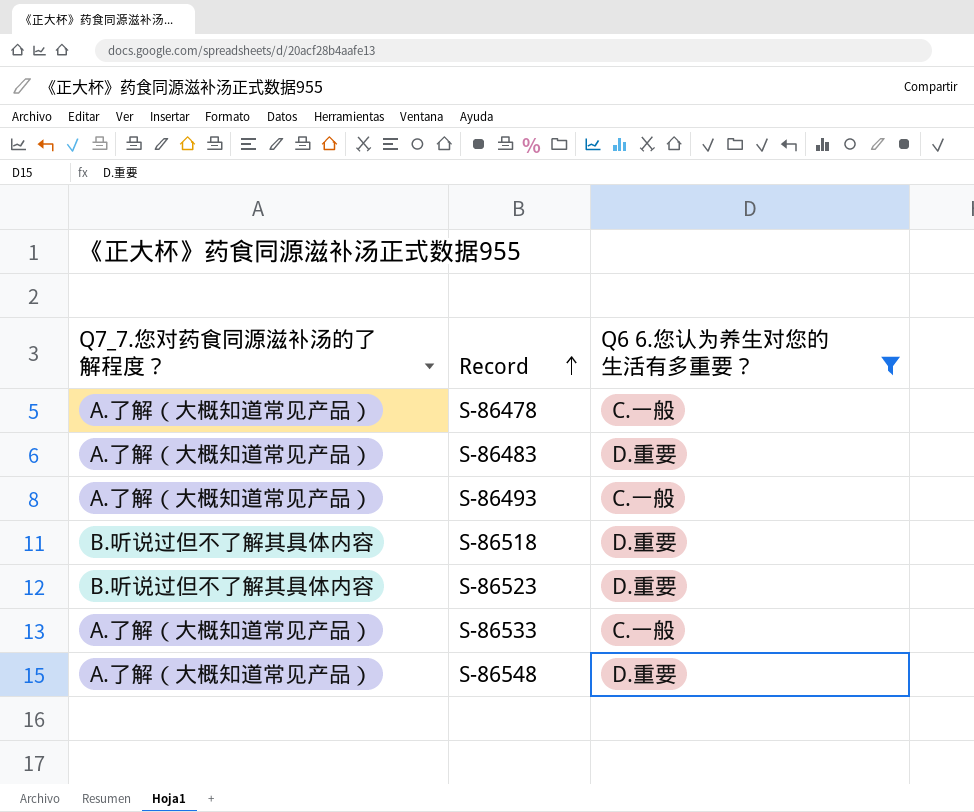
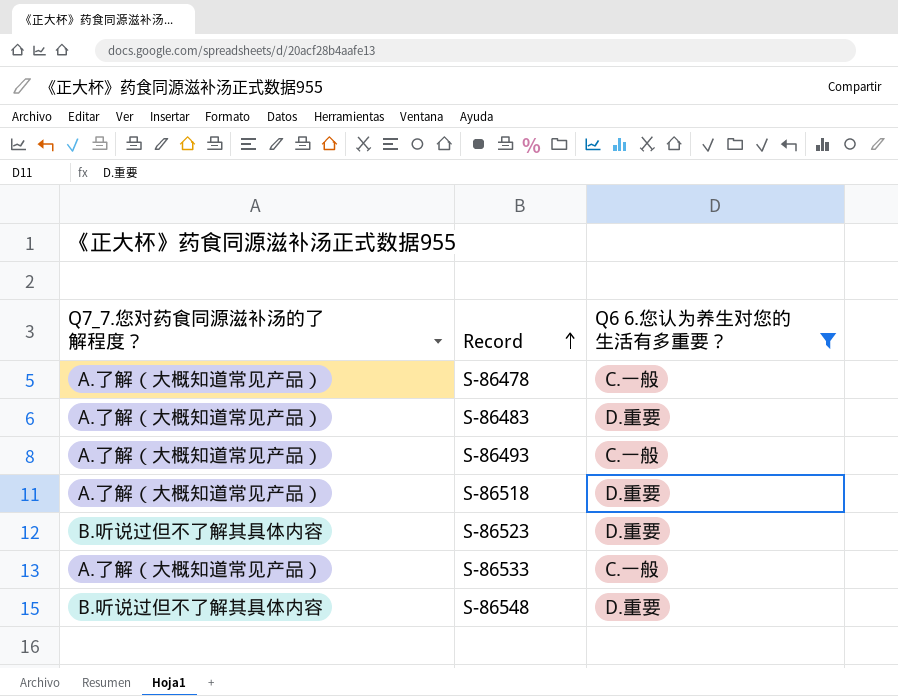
S-86518 | Q7_7.您对药食同源滋补汤的了解程度？: B.听说过但不了解其具体内容 -> A.了解（大概知道常见产品）
S-86548 | Q7_7.您对药食同源滋补汤的了解程度？: A.了解（大概知道常见产品） -> B.听说过但不了解其具体内容

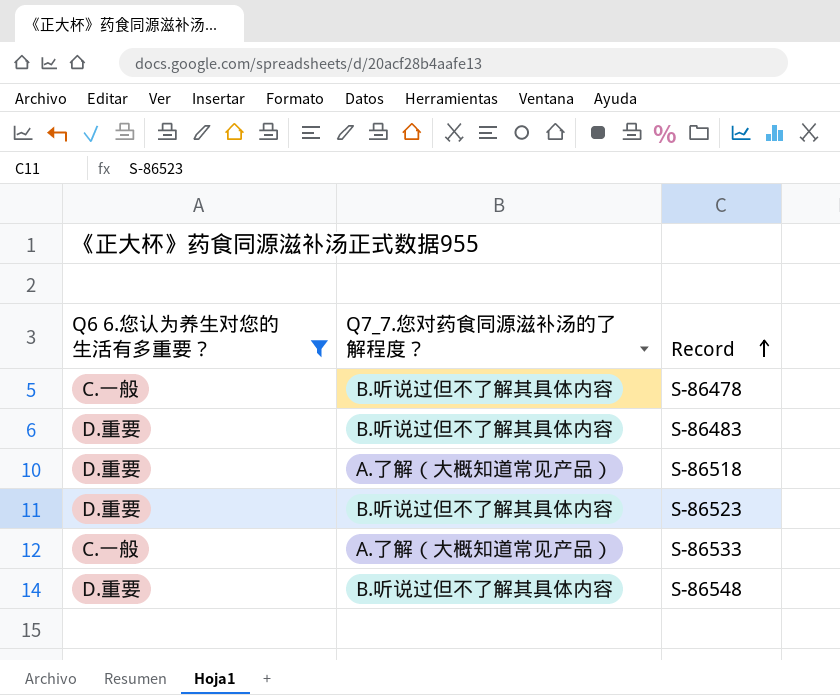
column Q6 6.您认为养生对您的生活有多重要？ | position: 3 -> 1
row S-86493: A.了解（大概知道常见产品） | C.一般 -> none
S-86478 | Q7_7.您对药食同源滋补汤的了解程度？: A.了解（大概知道常见产品） -> B.听说过但不了解其具体内容
S-86483 | Q7_7.您对药食同源滋补汤的了解程度？: A.了解（大概知道常见产品） -> B.听说过但不了解其具体内容

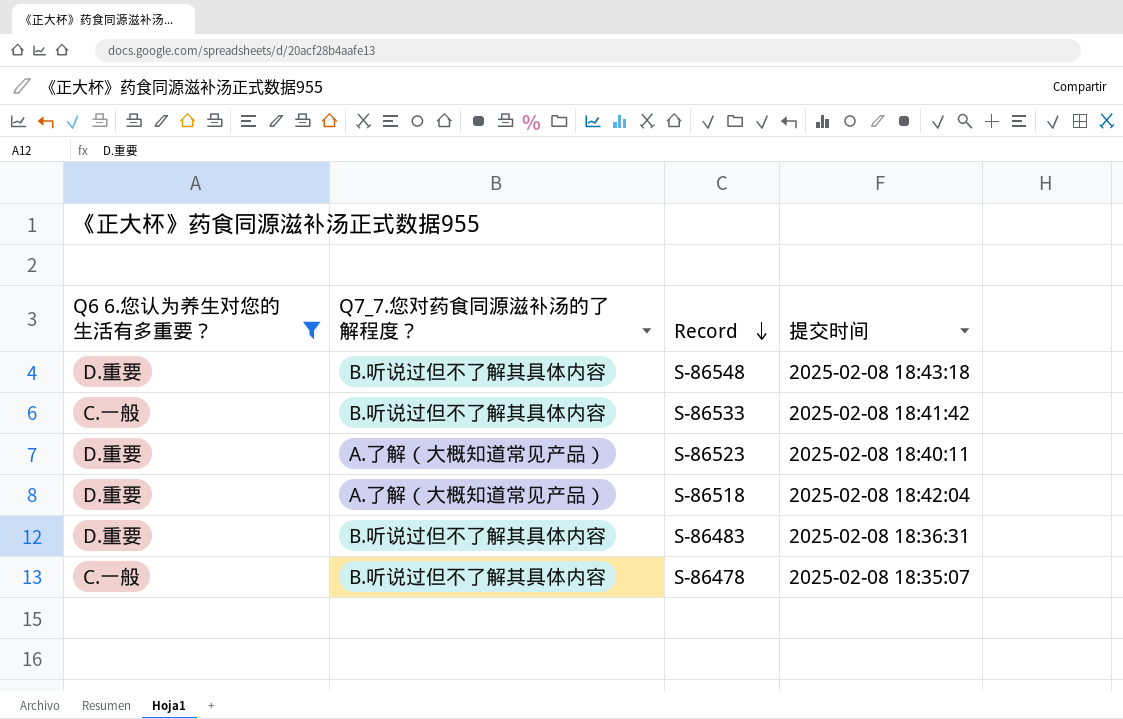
row order: Record ascending -> Record descending
column 提交时间 | position: none -> 4
S-86533 | Q7_7.您对药食同源滋补汤的了解程度？: A.了解（大概知道常见产品） -> B.听说过但不了解其具体内容
S-86523 | Q7_7.您对药食同源滋补汤的了解程度？: B.听说过但不了解其具体内容 -> A.了解（大概知道常见产品）

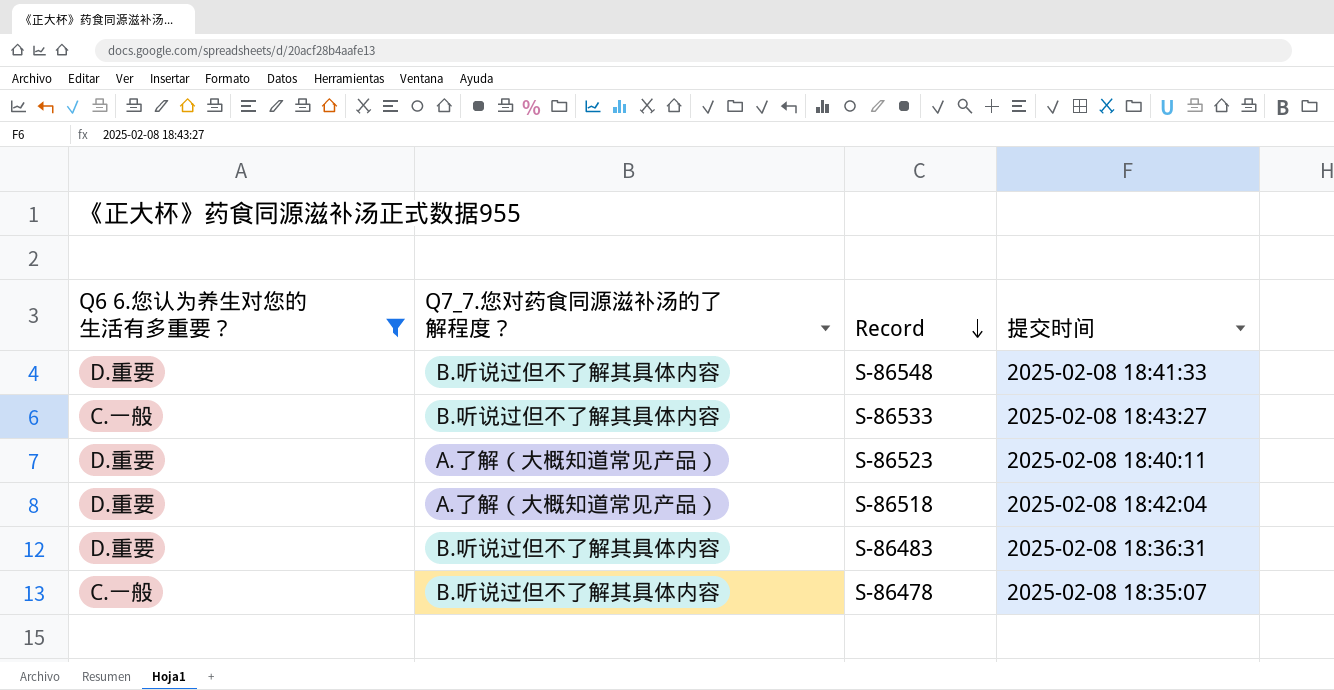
S-86548 | 提交时间: 2025-02-08 18:43:18 -> 2025-02-08 18:41:33
S-86533 | 提交时间: 2025-02-08 18:41:42 -> 2025-02-08 18:43:27

